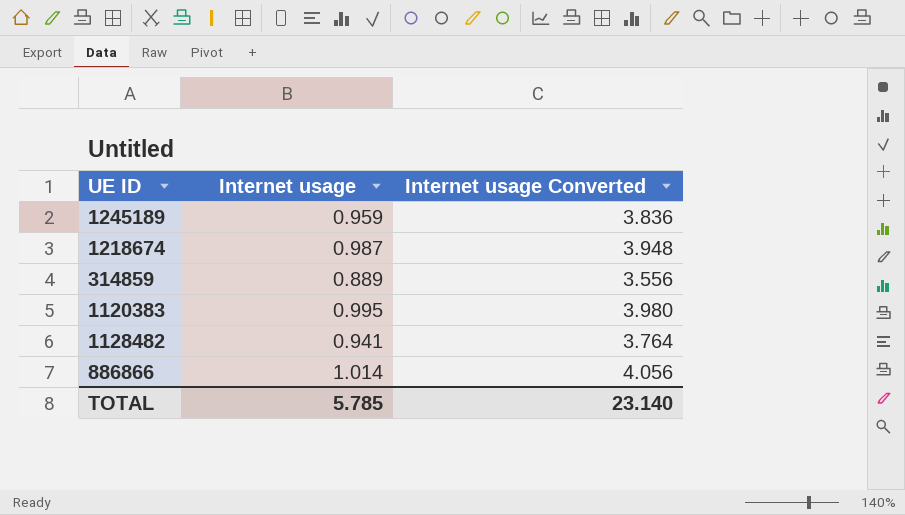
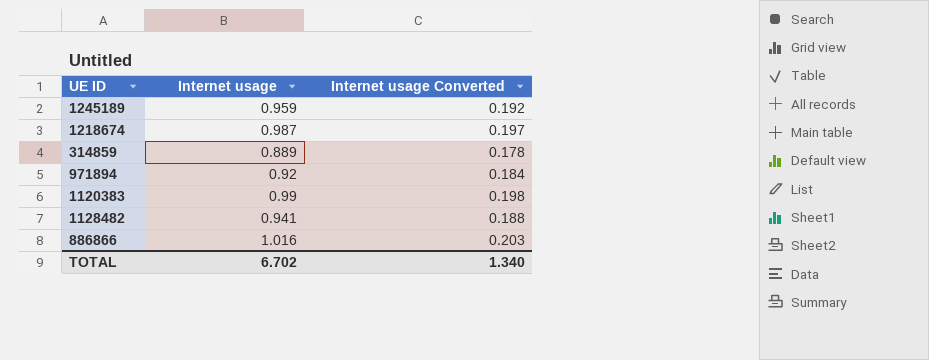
column Internet usage Converted | formula: [Internet usage] * 4 -> [Internet usage] * 0.2
row 971894: none -> 0.92 | 0.184
1120383 | Internet usage: 0.995 -> 0.99
886866 | Internet usage: 1.014 -> 1.016
TOTAL | Internet usage: 5.785 -> 6.702
TOTAL | Internet usage Converted: 23.140 -> 1.340

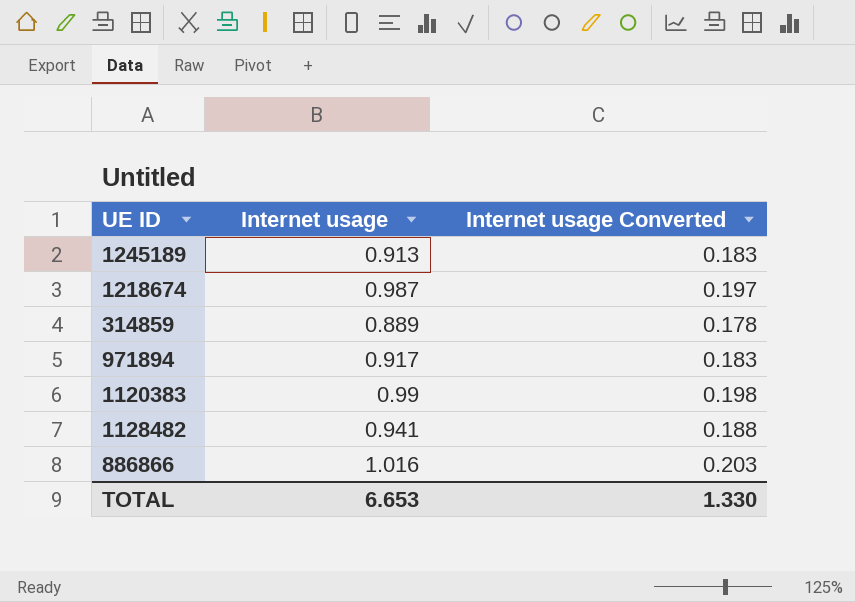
1245189 | Internet usage: 0.959 -> 0.913
1245189 | Internet usage Converted: 0.192 -> 0.183
971894 | Internet usage: 0.92 -> 0.917
971894 | Internet usage Converted: 0.184 -> 0.183
TOTAL | Internet usage: 6.702 -> 6.653
TOTAL | Internet usage Converted: 1.340 -> 1.330

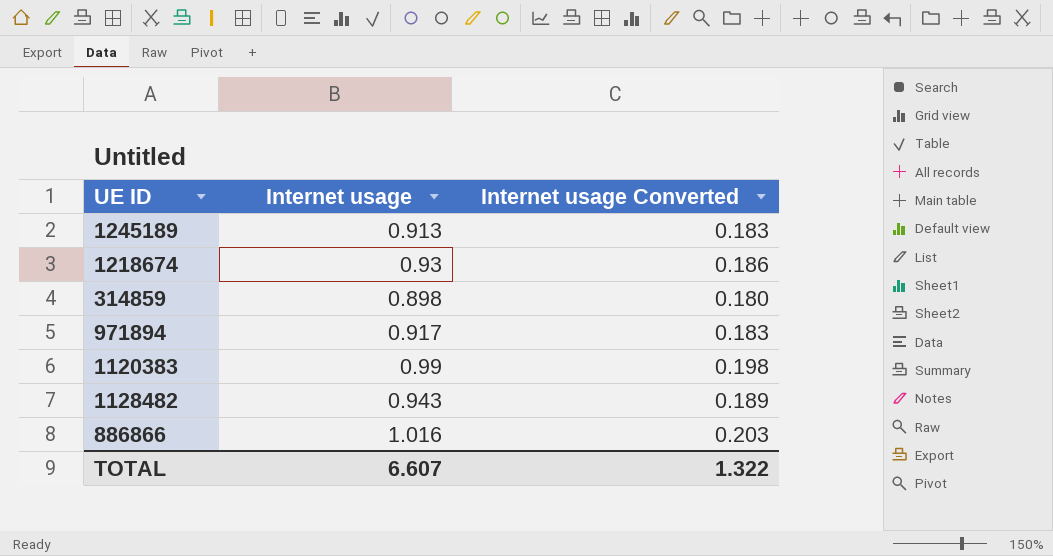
1218674 | Internet usage: 0.987 -> 0.93
1218674 | Internet usage Converted: 0.197 -> 0.186
314859 | Internet usage: 0.889 -> 0.898
314859 | Internet usage Converted: 0.178 -> 0.180
1128482 | Internet usage: 0.941 -> 0.943
1128482 | Internet usage Converted: 0.188 -> 0.189
TOTAL | Internet usage: 6.653 -> 6.607
TOTAL | Internet usage Converted: 1.330 -> 1.322

